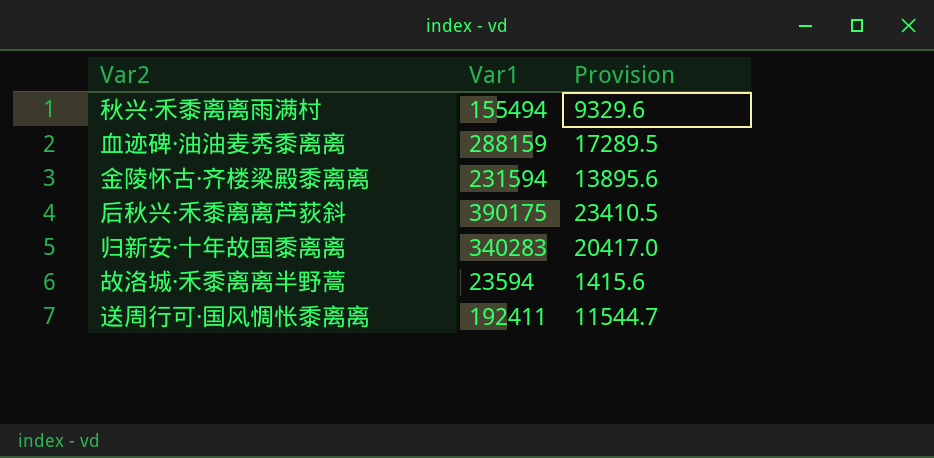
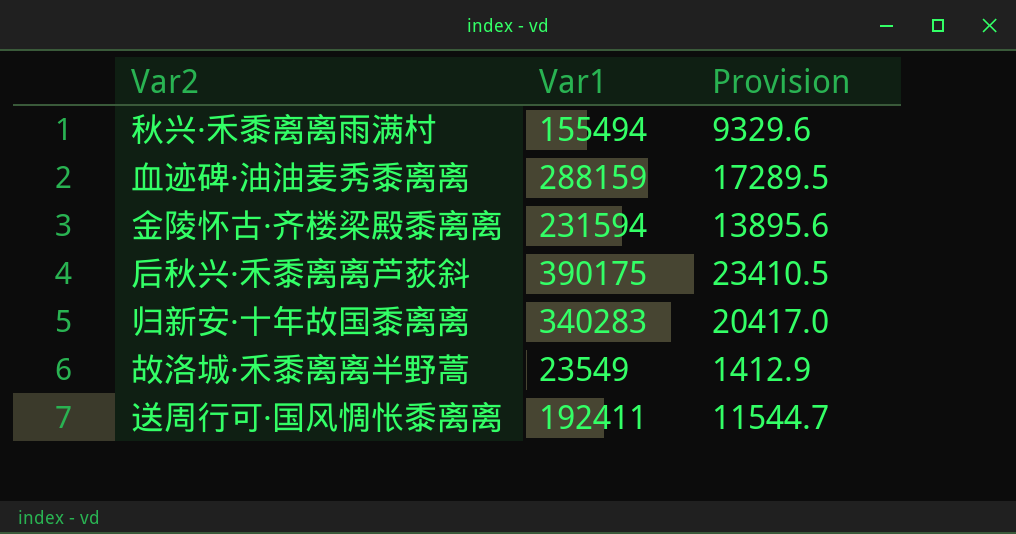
故洛城·禾黍离离半野蒿 | Var1: 23594 -> 23549
故洛城·禾黍离离半野蒿 | Provision: 1415.6 -> 1412.9

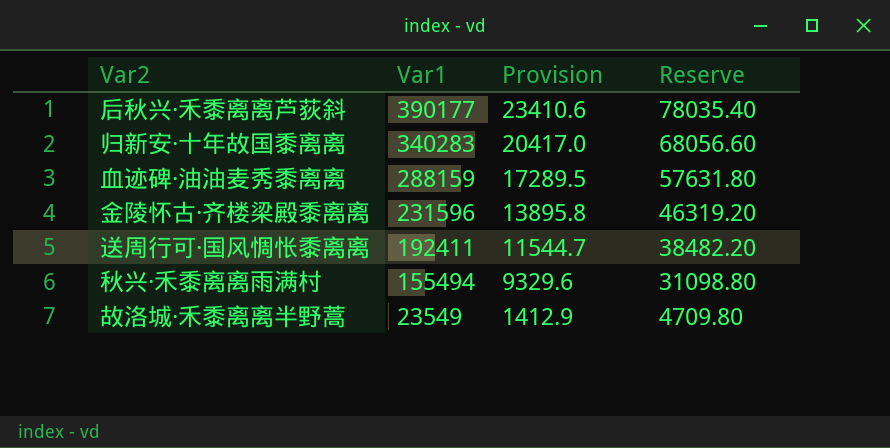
row order: none -> Var1 descending
column Reserve | formula: none -> [Var1] * 0.2
后秋兴·禾黍离离芦荻斜 | Var1: 390175 -> 390177
后秋兴·禾黍离离芦荻斜 | Provision: 23410.5 -> 23410.6
金陵怀古·齐楼梁殿黍离离 | Var1: 231594 -> 231596
金陵怀古·齐楼梁殿黍离离 | Provision: 13895.6 -> 13895.8

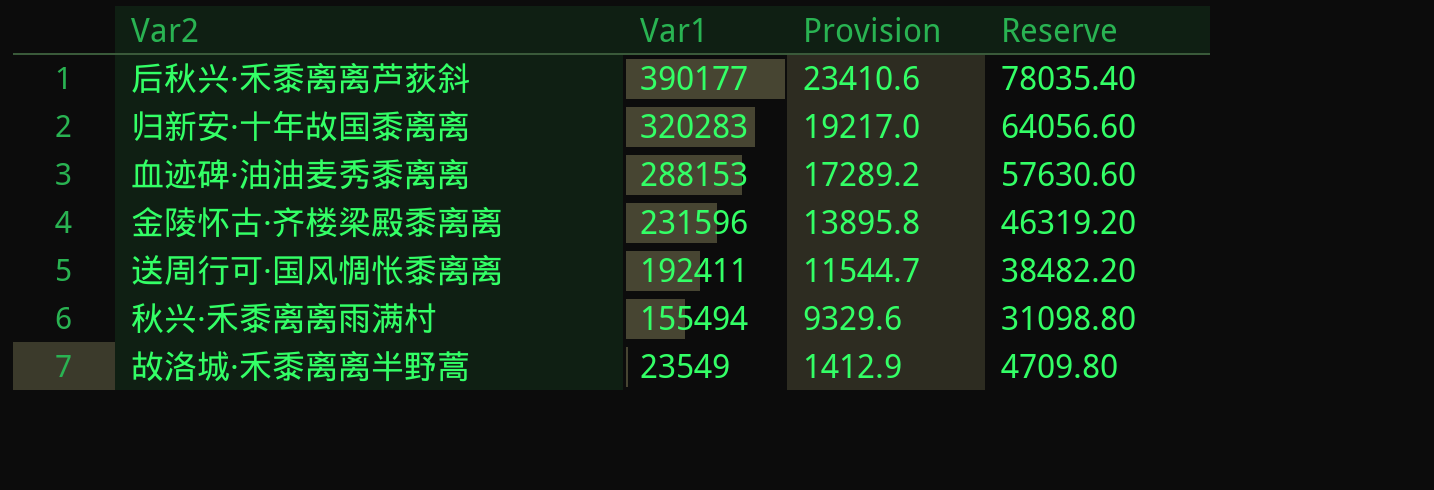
归新安·十年故国黍离离 | Var1: 340283 -> 320283
归新安·十年故国黍离离 | Provision: 20417.0 -> 19217.0
归新安·十年故国黍离离 | Reserve: 68056.60 -> 64056.60
血迹碑·油油麦秀黍离离 | Var1: 288159 -> 288153
血迹碑·油油麦秀黍离离 | Provision: 17289.5 -> 17289.2
血迹碑·油油麦秀黍离离 | Reserve: 57631.80 -> 57630.60

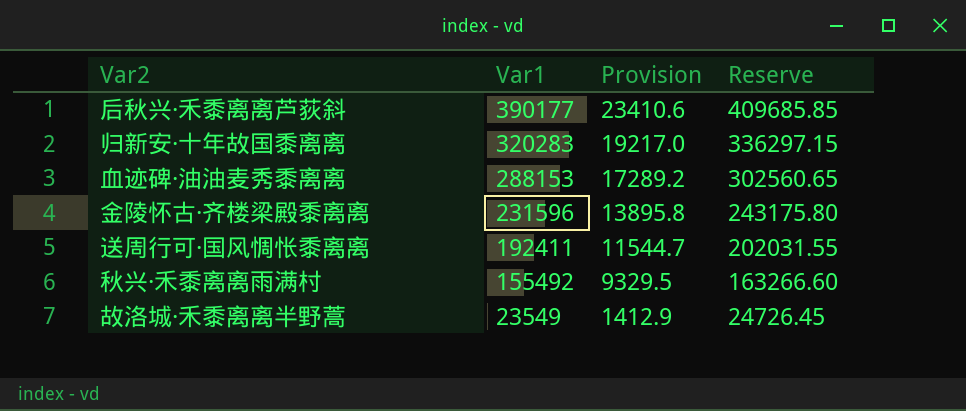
column Reserve | formula: [Var1] * 0.2 -> [Var1] * 1.05
秋兴·禾黍离离雨满村 | Var1: 155494 -> 155492
秋兴·禾黍离离雨满村 | Provision: 9329.6 -> 9329.5

